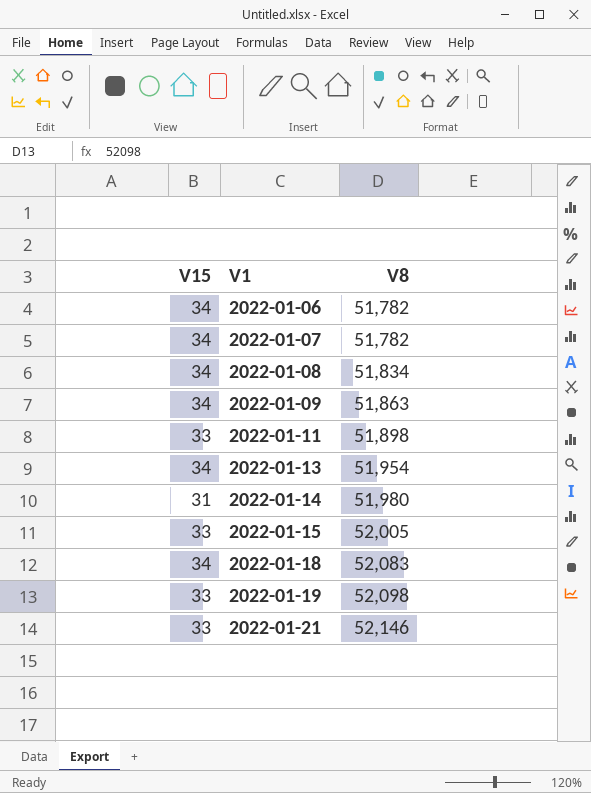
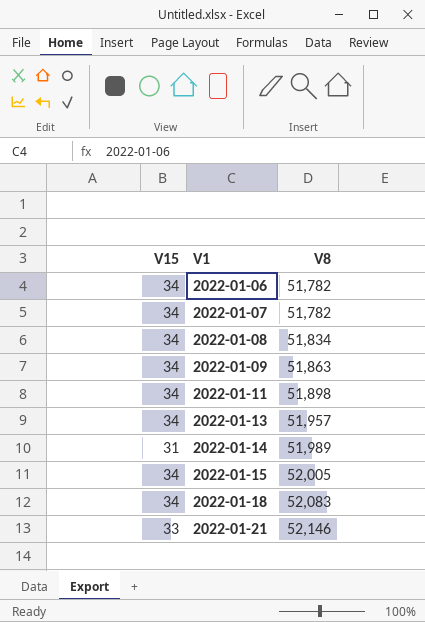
row 2022-01-19: 33 | 52,098 -> none
2022-01-11 | V15: 33 -> 34
2022-01-13 | V8: 51,954 -> 51,957
2022-01-14 | V8: 51,980 -> 51,989
2022-01-15 | V15: 33 -> 34

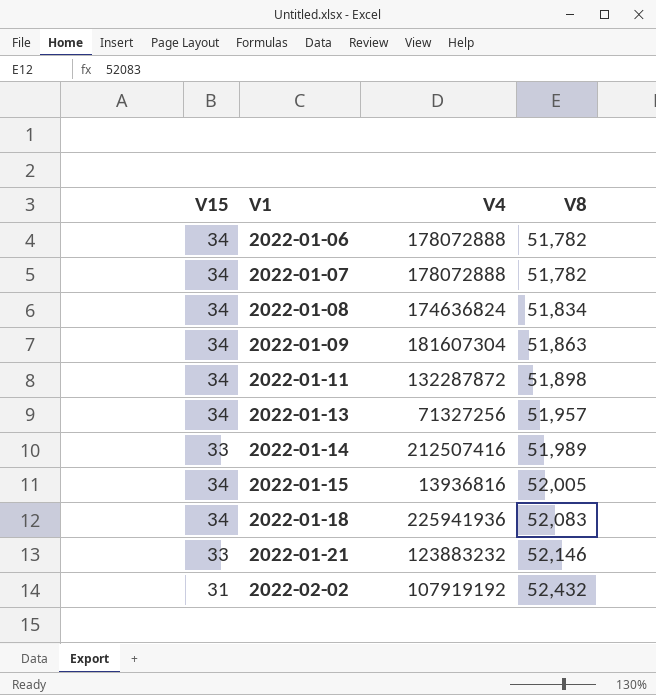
column V4 | position: none -> 3
2022-01-14 | V15: 31 -> 33
row 2022-02-02: none -> 31 | 107919192 | 52,432

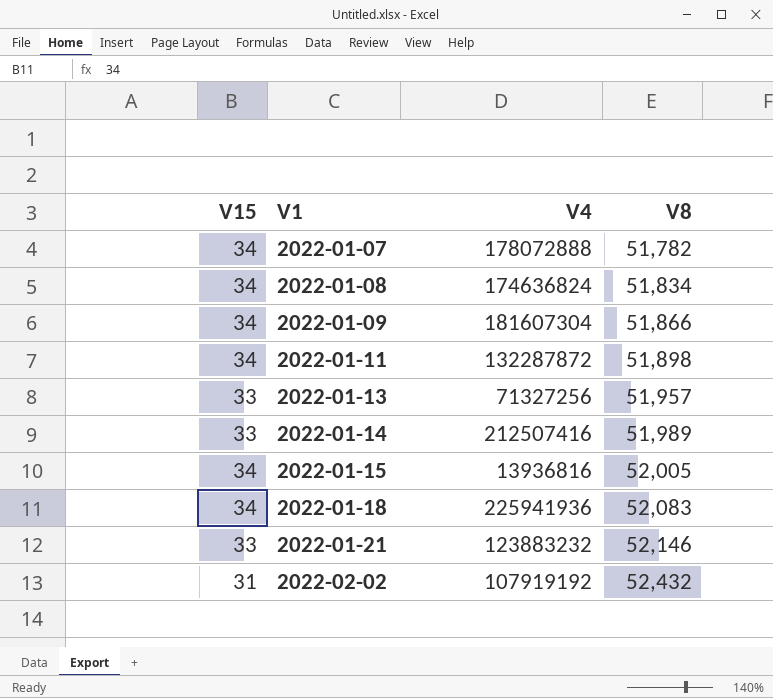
row 2022-01-06: 34 | 178072888 | 51,782 -> none
2022-01-09 | V8: 51,863 -> 51,866
2022-01-13 | V15: 34 -> 33

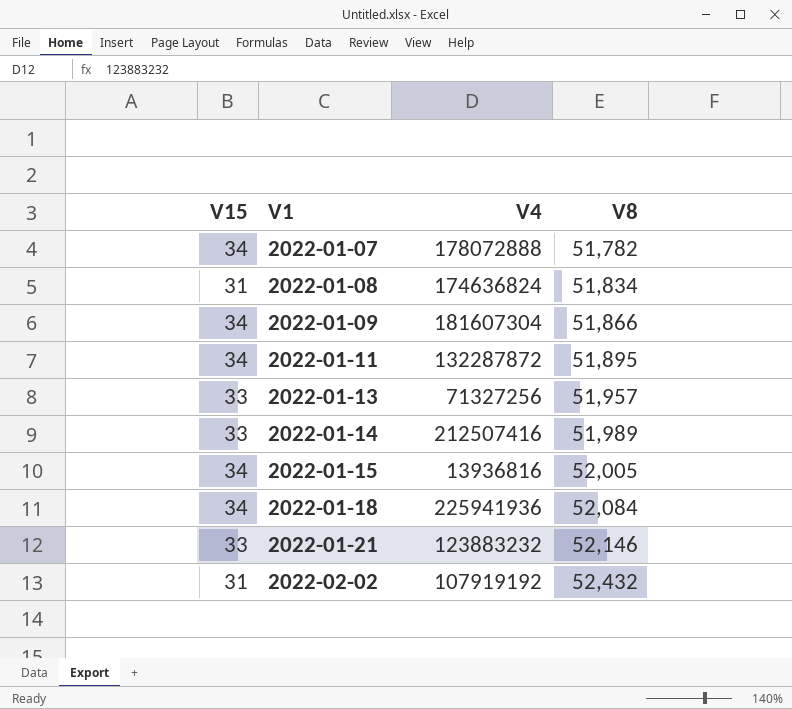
2022-01-08 | V15: 34 -> 31
2022-01-11 | V8: 51,898 -> 51,895
2022-01-18 | V8: 52,083 -> 52,084

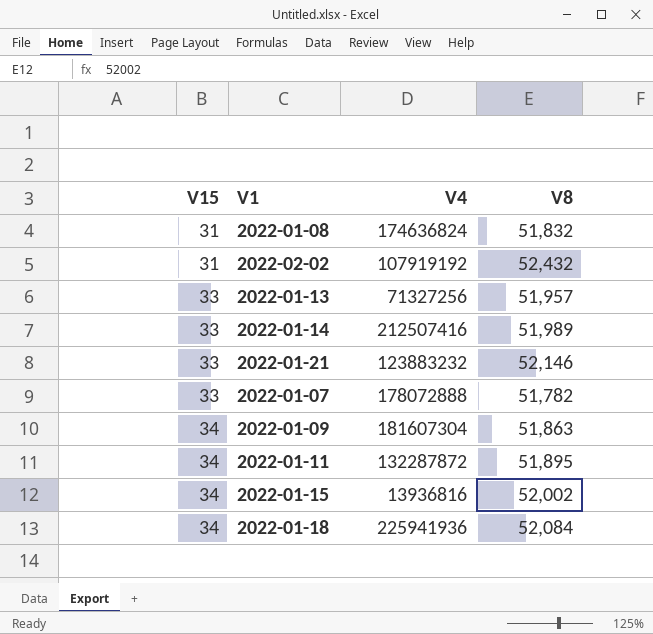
row order: V1 ascending -> V15 ascending
2022-01-08 | V8: 51,834 -> 51,832
2022-01-07 | V15: 34 -> 33
2022-01-09 | V8: 51,866 -> 51,863
2022-01-15 | V8: 52,005 -> 52,002

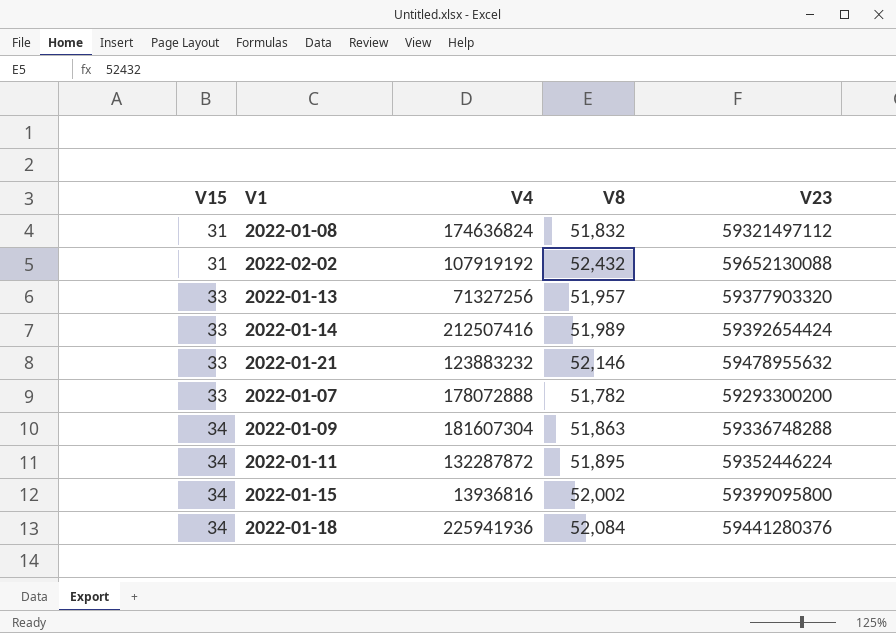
column V23 | position: none -> 5

